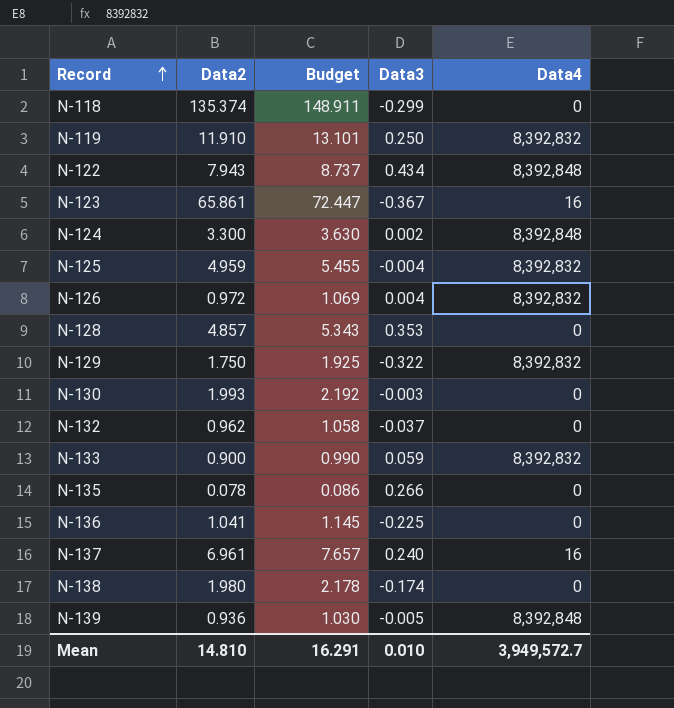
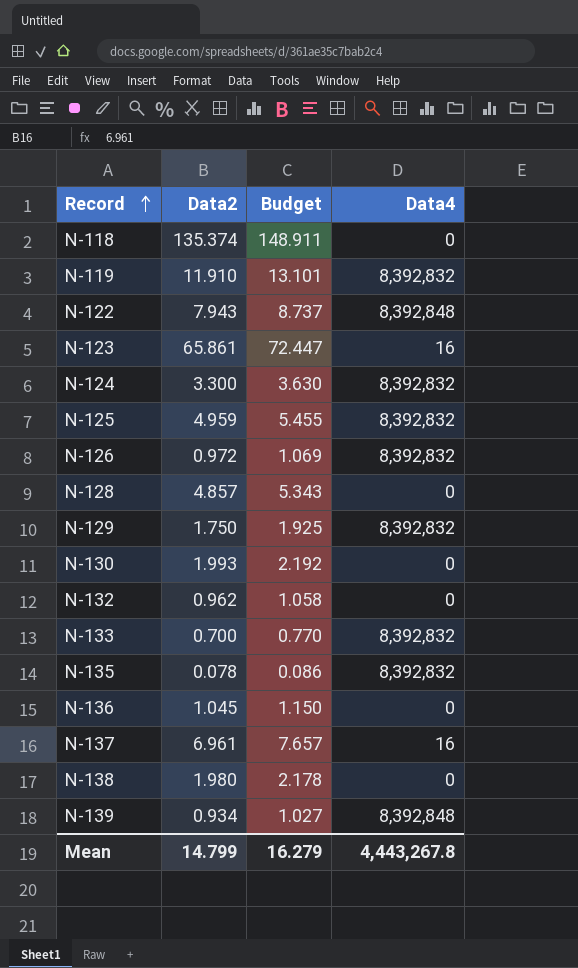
column Data3 | position: 4 -> none
N-124 | Data4: 8,392,848 -> 8,392,832
N-133 | Data2: 0.900 -> 0.700
N-133 | Budget: 0.990 -> 0.770
N-135 | Data4: 0 -> 8,392,832
N-136 | Data2: 1.041 -> 1.045
N-136 | Budget: 1.145 -> 1.150
N-139 | Data2: 0.936 -> 0.934
N-139 | Budget: 1.030 -> 1.027
Mean | Data2: 14.810 -> 14.799
Mean | Budget: 16.291 -> 16.279
Mean | Data4: 3,949,572.7 -> 4,443,267.8

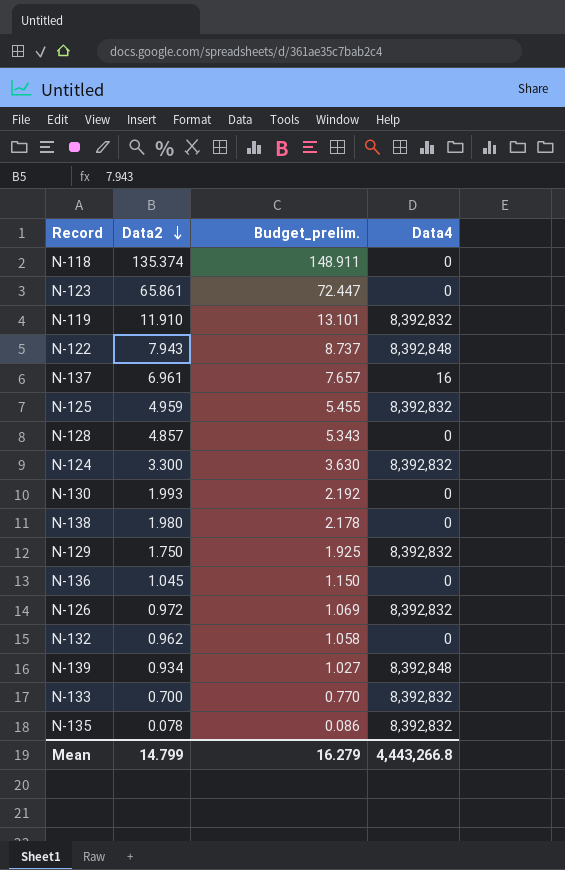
row order: Record ascending -> Data2 descending
column name: Budget -> Budget_prelim.
N-123 | Data4: 16 -> 0
Mean | Data4: 4,443,267.8 -> 4,443,266.8

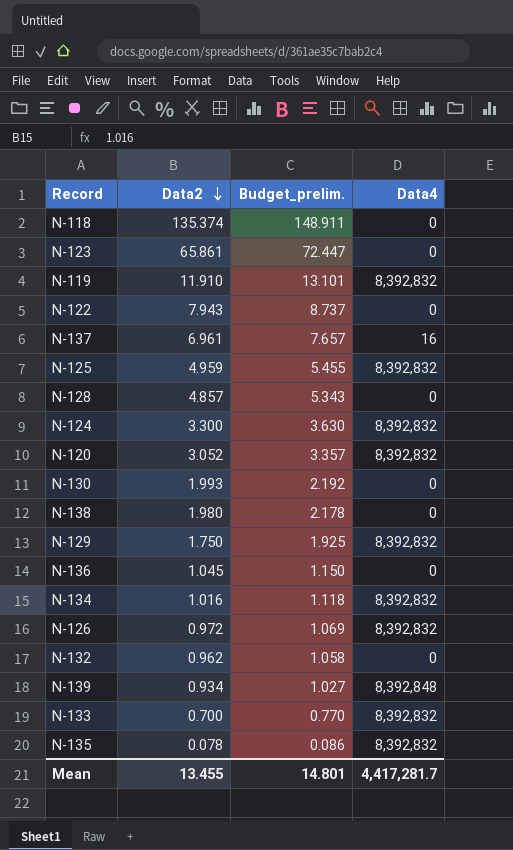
N-122 | Data4: 8,392,848 -> 0
row N-120: none -> 3.052 | 3.357 | 8,392,832
row N-134: none -> 1.016 | 1.118 | 8,392,832
Mean | Data2: 14.799 -> 13.455
Mean | Budget_prelim.: 16.279 -> 14.801
Mean | Data4: 4,443,266.8 -> 4,417,281.7

